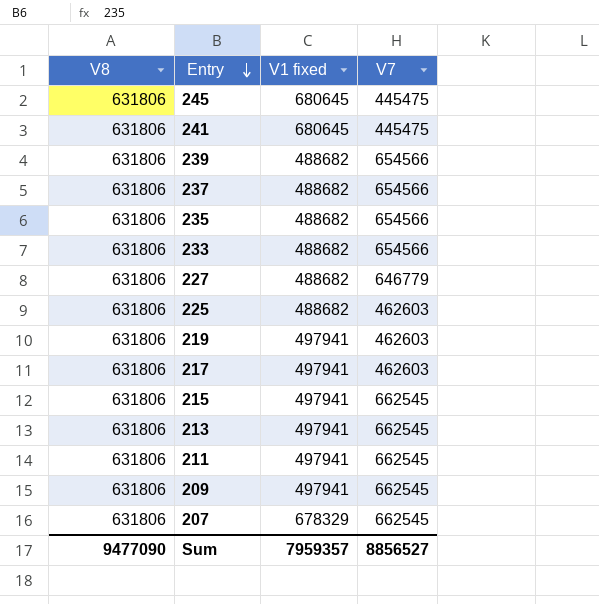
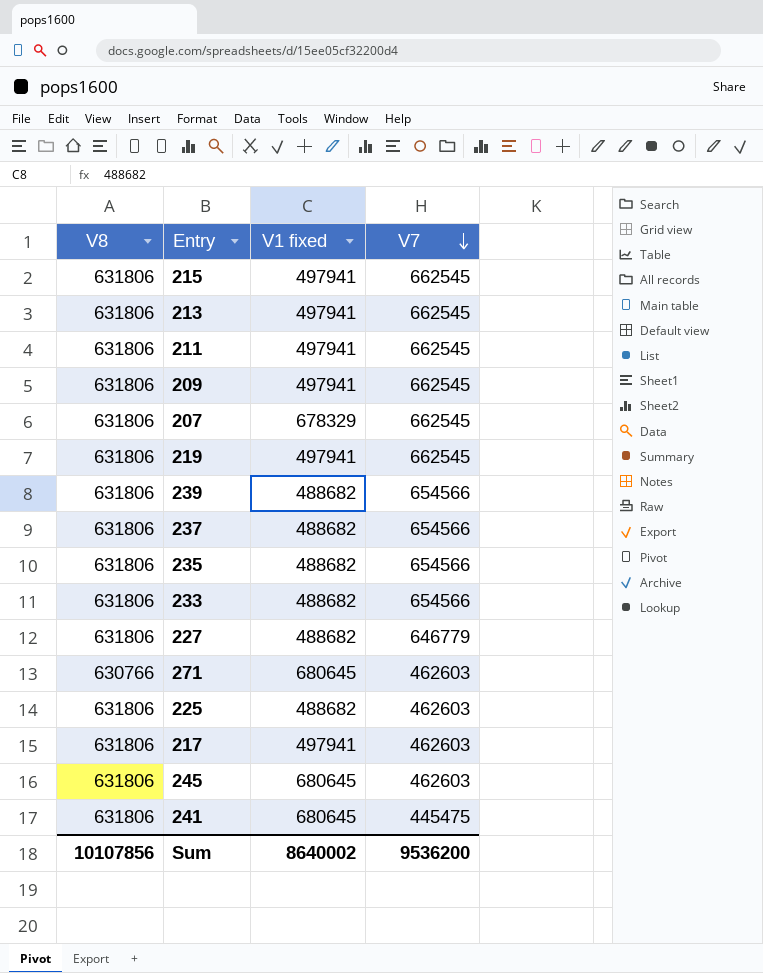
row order: Entry descending -> V7 descending
219 | V7: 462603 -> 662545
row 271: none -> 630766 | 680645 | 462603
245 | V7: 445475 -> 462603
Sum | V8: 9477090 -> 10107856
Sum | V1 fixed: 7959357 -> 8640002
Sum | V7: 8856527 -> 9536200

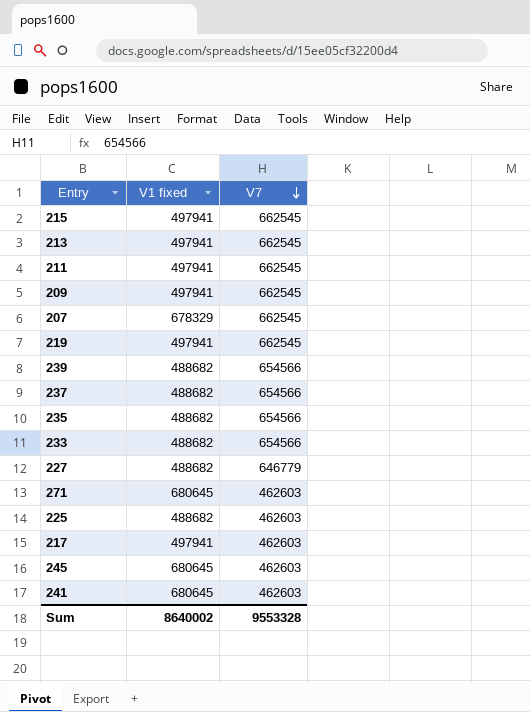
column V8 | position: 1 -> none
241 | V7: 445475 -> 462603
Sum | V7: 9536200 -> 9553328

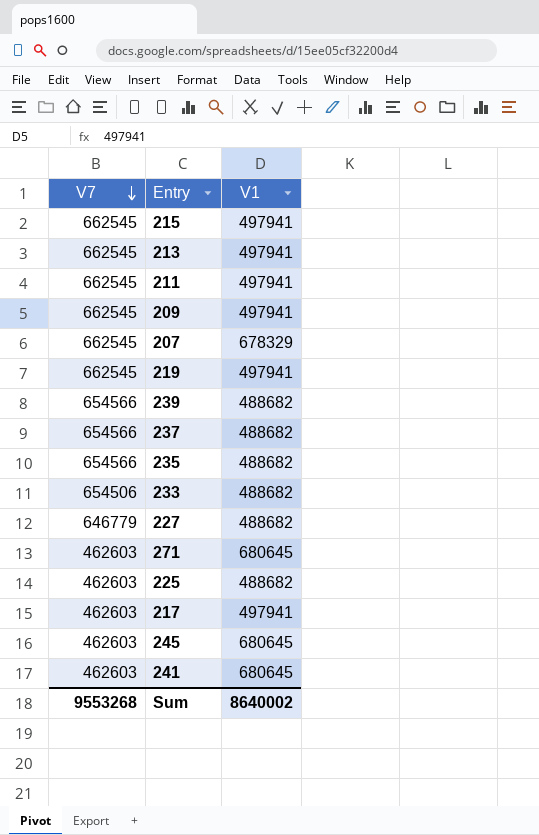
column V7 | position: 3 -> 1
column name: V1 fixed -> V1
233 | V7: 654566 -> 654506
Sum | V7: 9553328 -> 9553268

